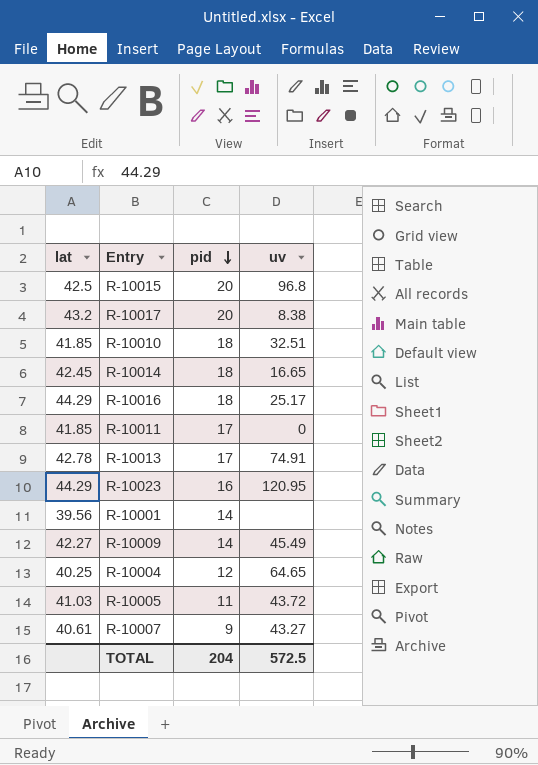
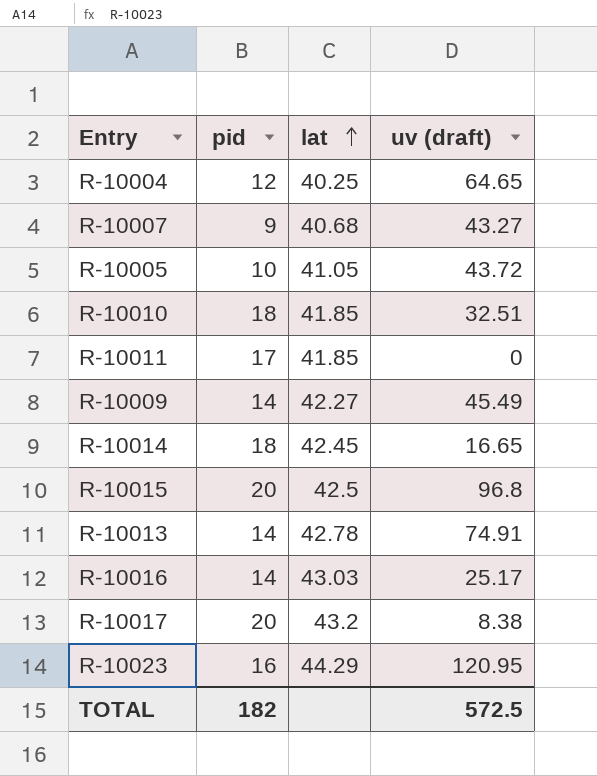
row order: pid descending -> lat ascending
column lat | position: 1 -> 3
column name: uv -> uv (draft)
row R-10001: 39.56 | 14 | none -> none
R-10007 | lat: 40.61 -> 40.68
R-10005 | pid: 11 -> 10
R-10005 | lat: 41.03 -> 41.05
R-10013 | pid: 17 -> 14
R-10016 | pid: 18 -> 14
R-10016 | lat: 44.29 -> 43.03
TOTAL | pid: 204 -> 182

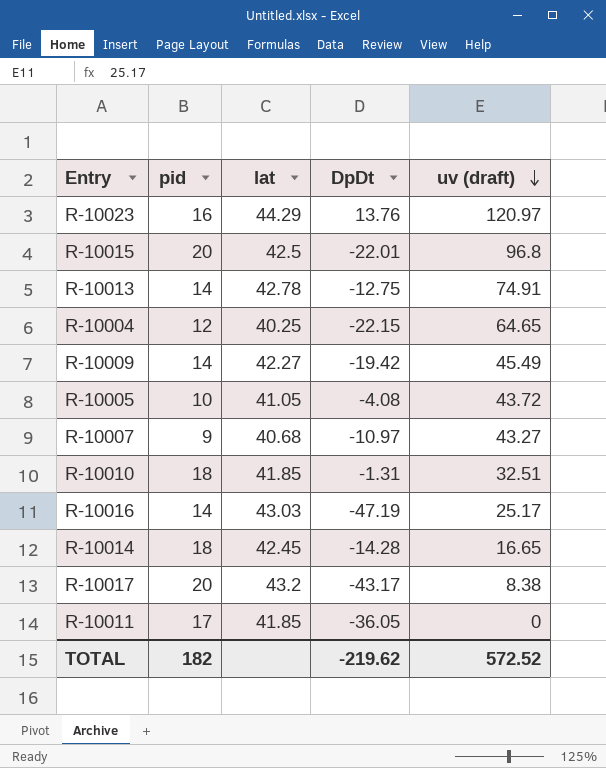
row order: lat ascending -> uv (draft) descending
column DpDt | position: none -> 4
R-10023 | uv (draft): 120.95 -> 120.97
TOTAL | uv (draft): 572.5 -> 572.52

